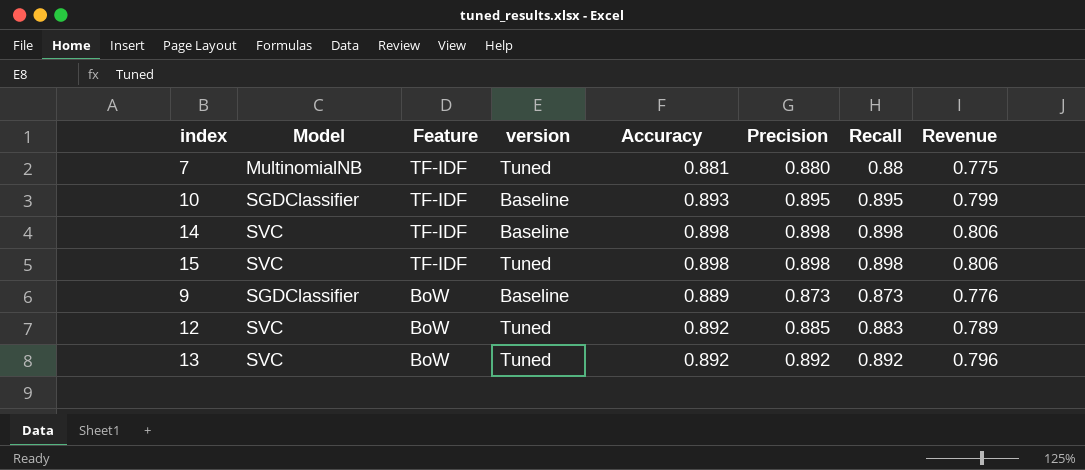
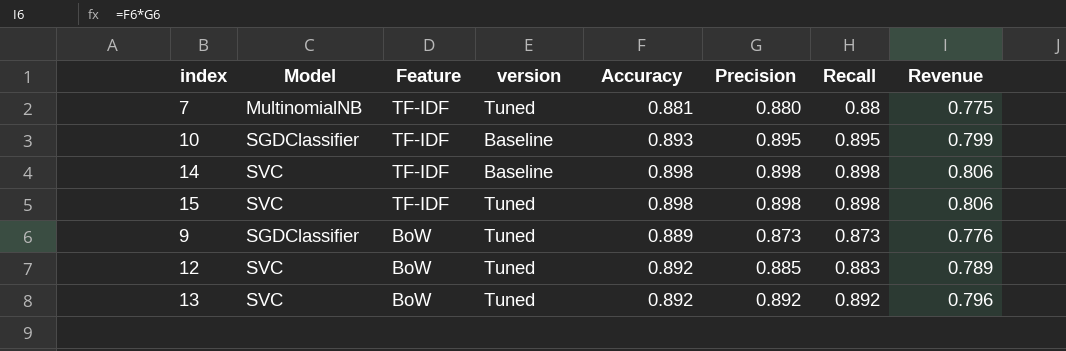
9 | version: Baseline -> Tuned

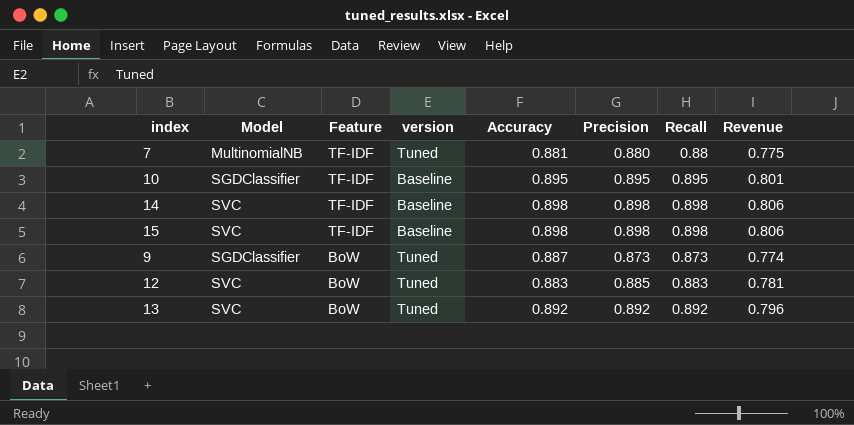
10 | Accuracy: 0.893 -> 0.895
10 | Revenue: 0.799 -> 0.801
15 | version: Tuned -> Baseline
9 | Accuracy: 0.889 -> 0.887
9 | Revenue: 0.776 -> 0.774
12 | Accuracy: 0.892 -> 0.883
12 | Revenue: 0.789 -> 0.781

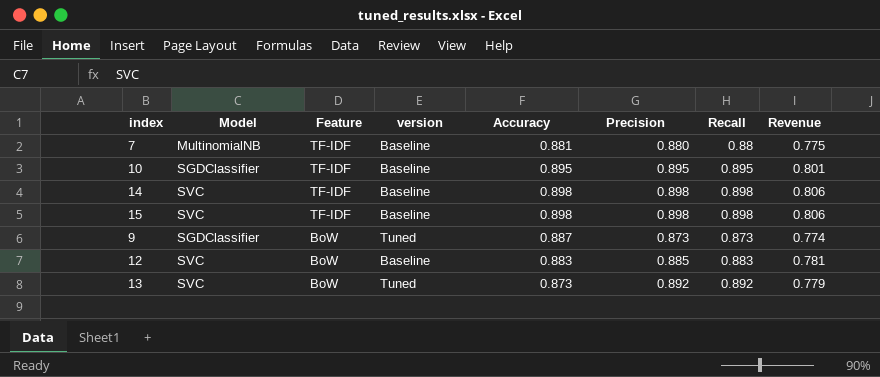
7 | version: Tuned -> Baseline
12 | version: Tuned -> Baseline
13 | Accuracy: 0.892 -> 0.873
13 | Revenue: 0.796 -> 0.779

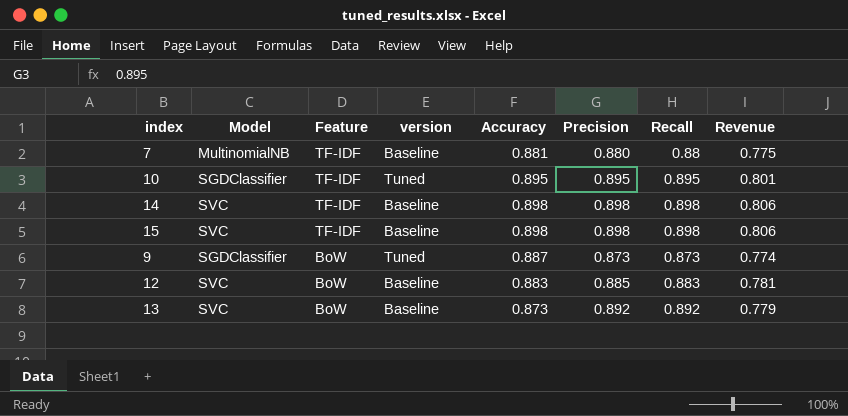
10 | version: Baseline -> Tuned
13 | version: Tuned -> Baseline

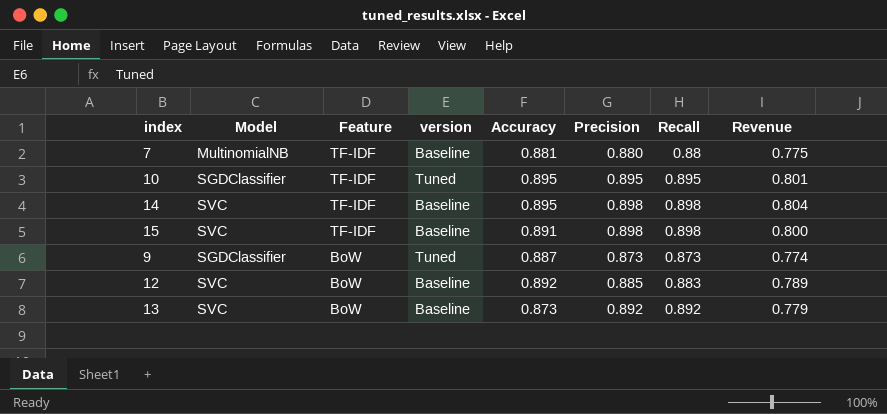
14 | Accuracy: 0.898 -> 0.895
14 | Revenue: 0.806 -> 0.804
15 | Accuracy: 0.898 -> 0.891
15 | Revenue: 0.806 -> 0.800
12 | Accuracy: 0.883 -> 0.892
12 | Revenue: 0.781 -> 0.789

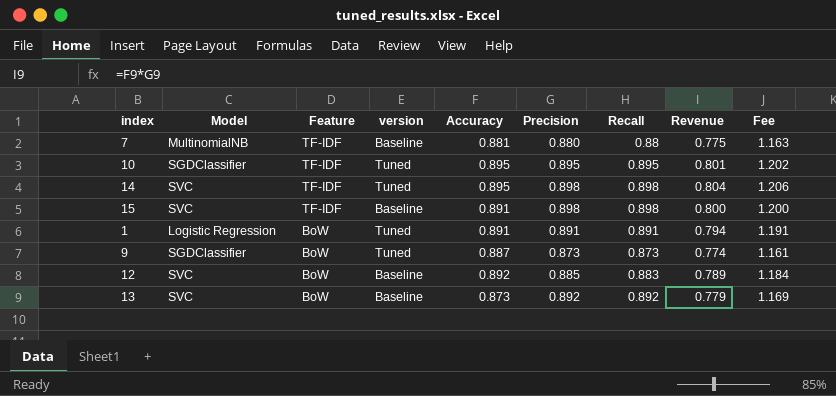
column Fee | formula: none -> [Revenue] * 1.5
14 | version: Baseline -> Tuned
row 1: none -> Logistic Regression | BoW | Tuned | 0.891 | 0.891 | 0.891 | 0.794 | 1.191

